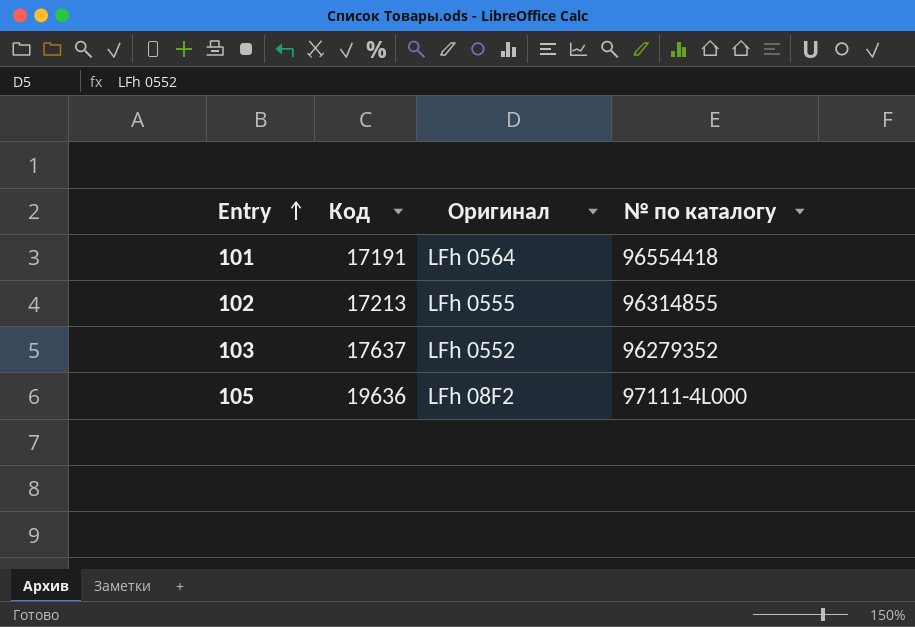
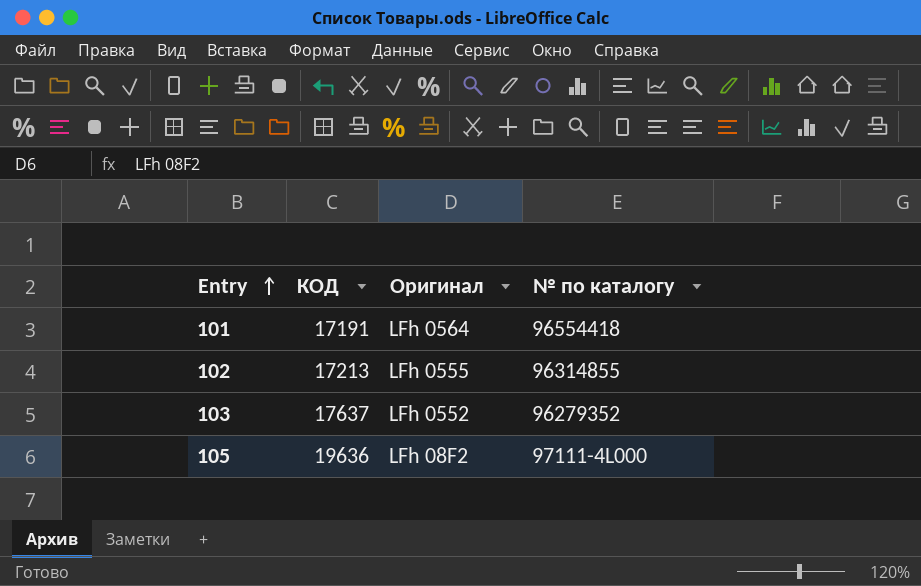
column name: Код -> КОД

